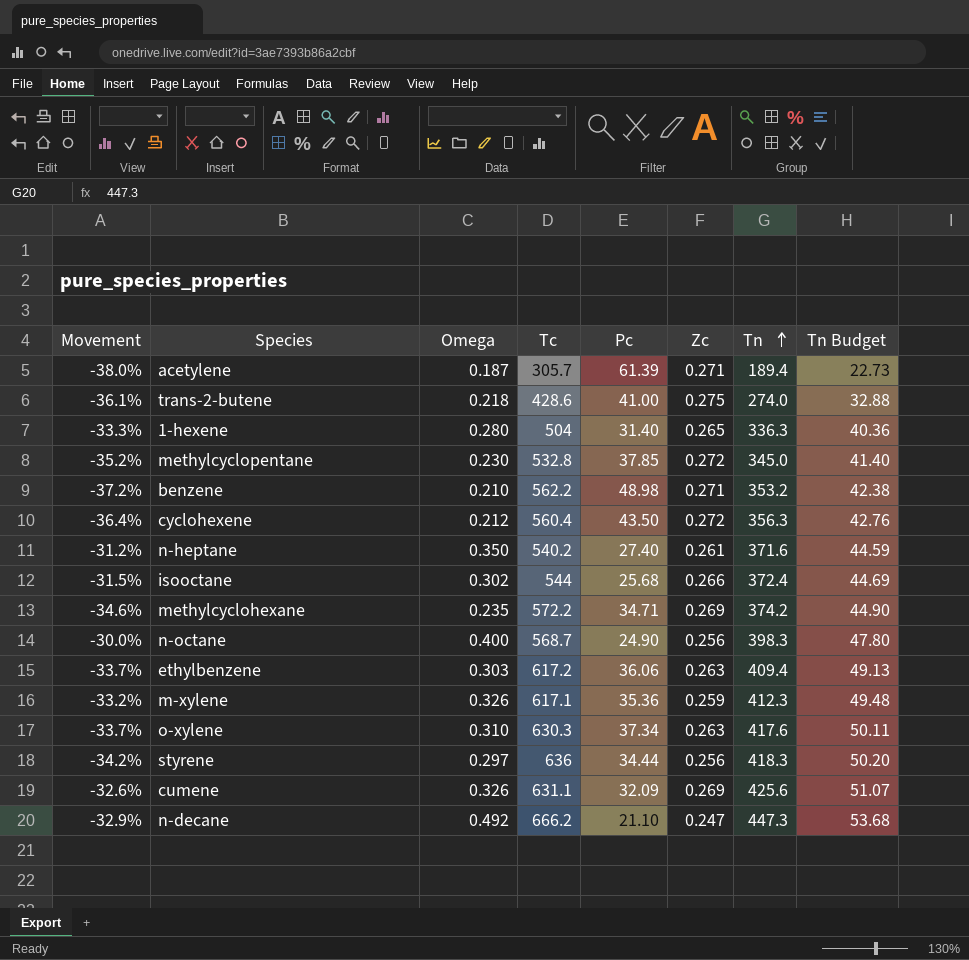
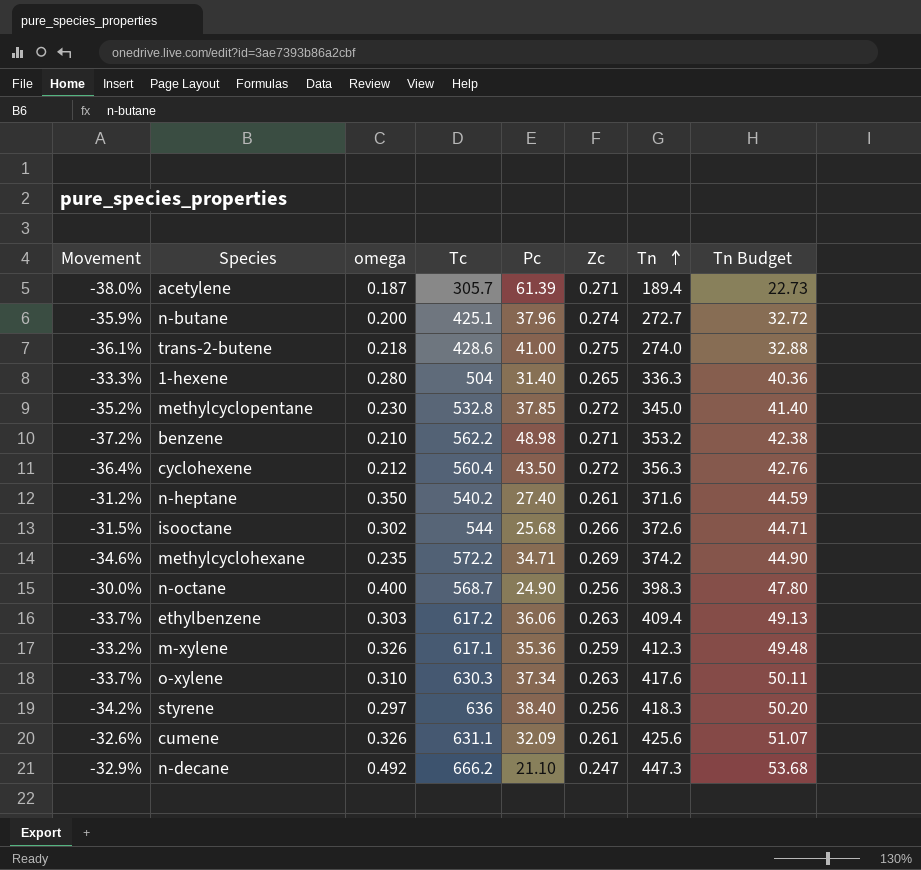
column name: Omega -> omega
row n-butane: none -> -35.9% | 0.200 | 425.1 | 37.96 | 0.274 | 272.7 | 32.72
isooctane | Tn: 372.4 -> 372.6
isooctane | Tn Budget: 44.69 -> 44.71
styrene | Pc: 34.44 -> 38.40
cumene | Zc: 0.269 -> 0.261

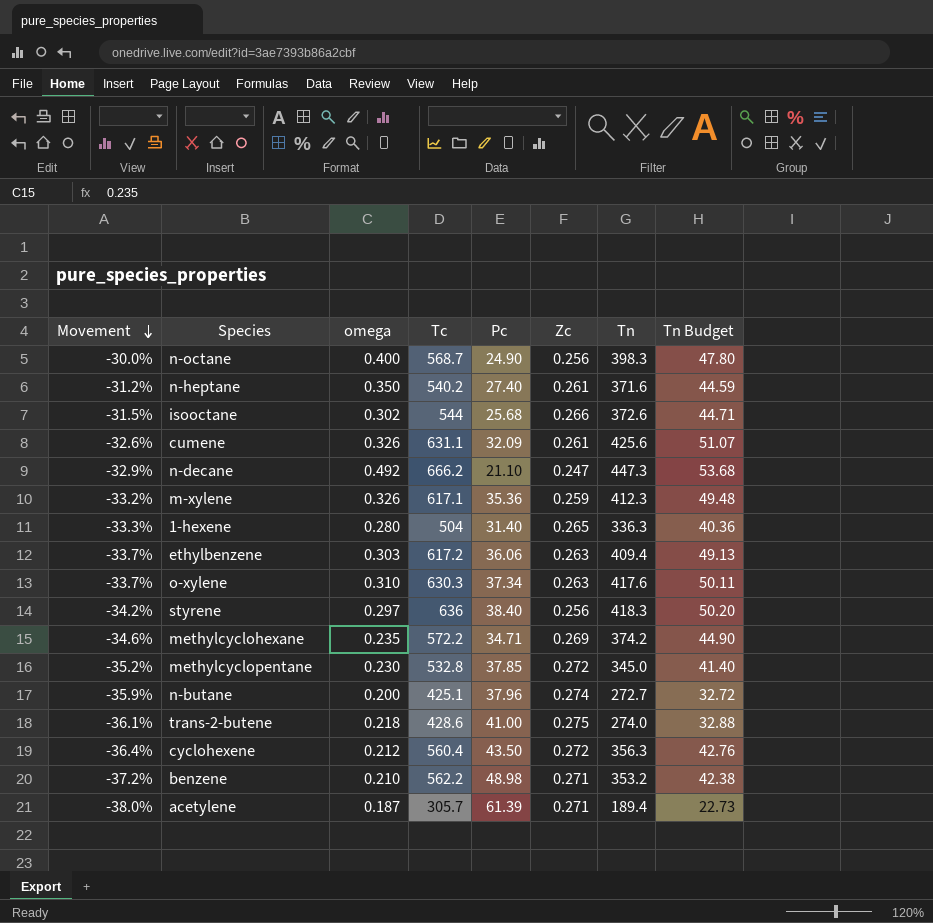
row order: Tn ascending -> Movement descending

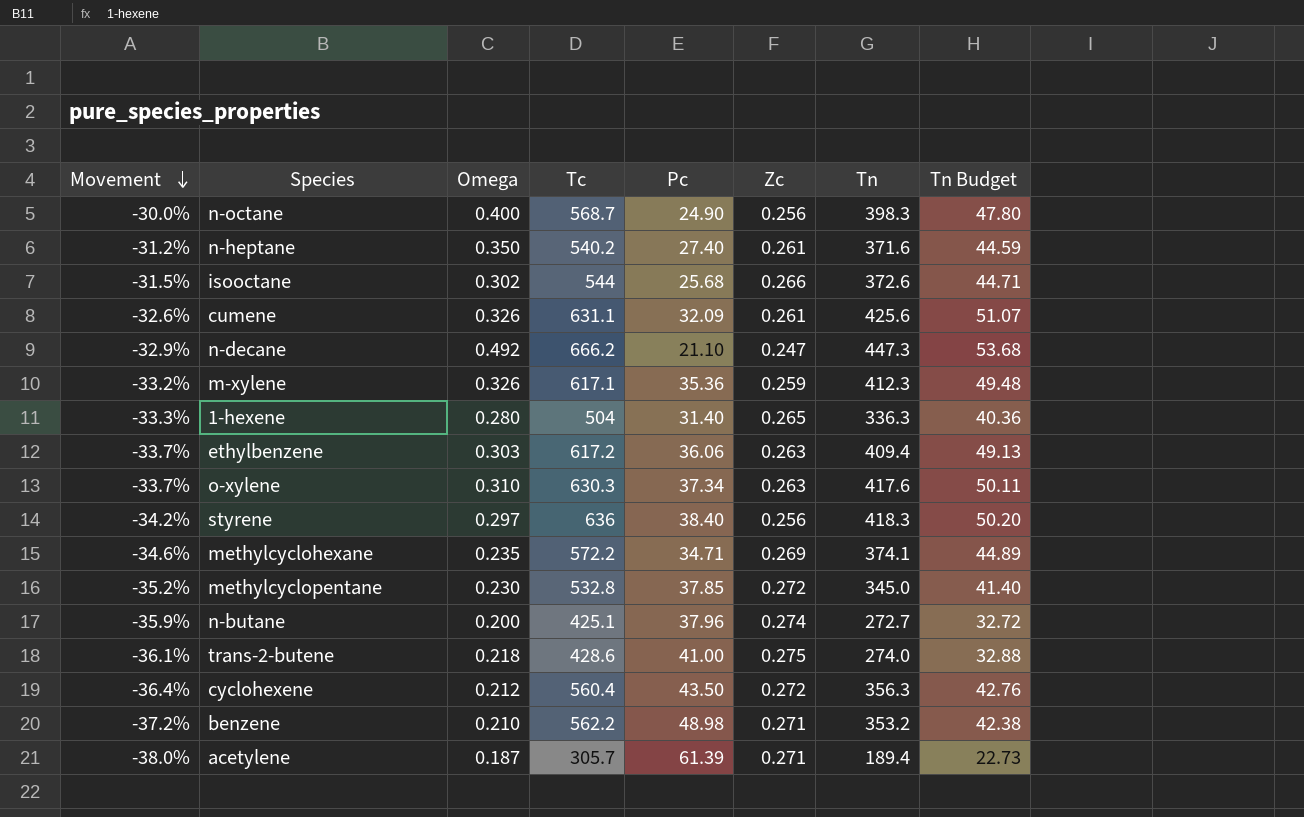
column name: omega -> Omega
methylcyclohexane | Tn: 374.2 -> 374.1
methylcyclohexane | Tn Budget: 44.90 -> 44.89

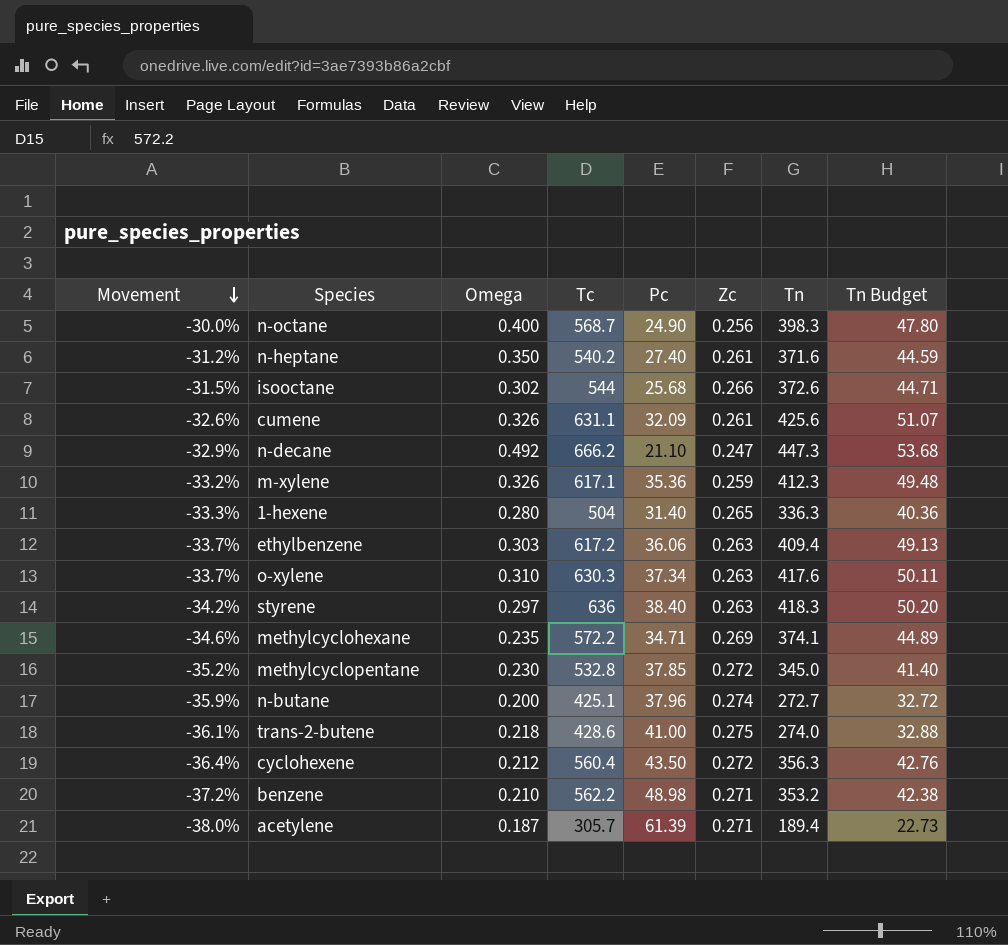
styrene | Zc: 0.256 -> 0.263

